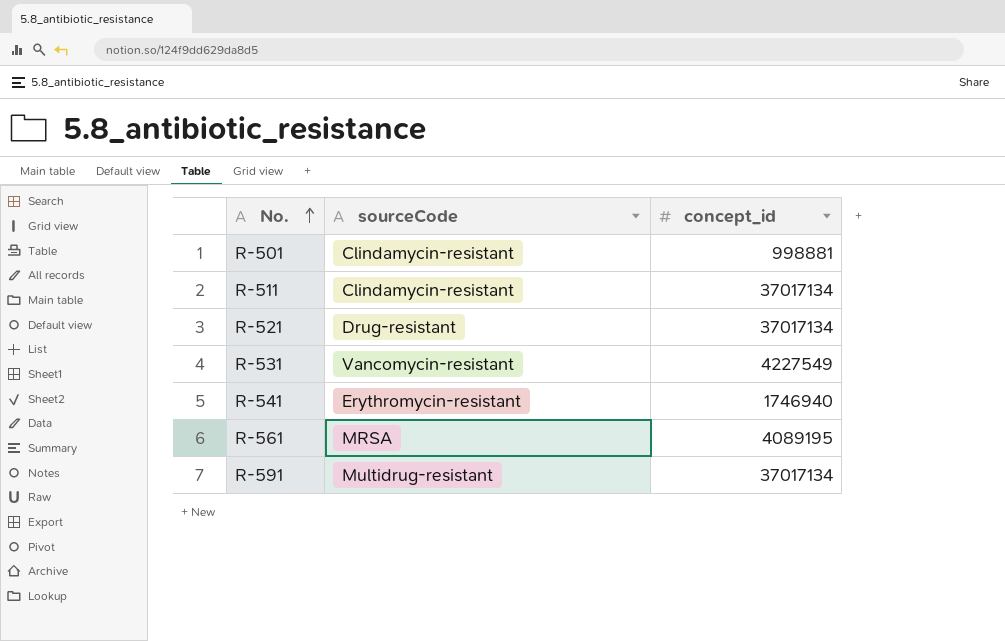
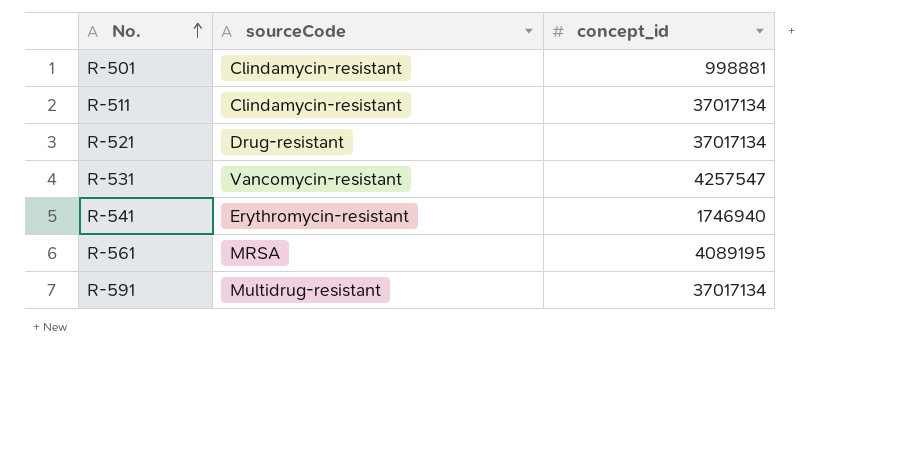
R-531 | concept_id: 4227549 -> 4257547

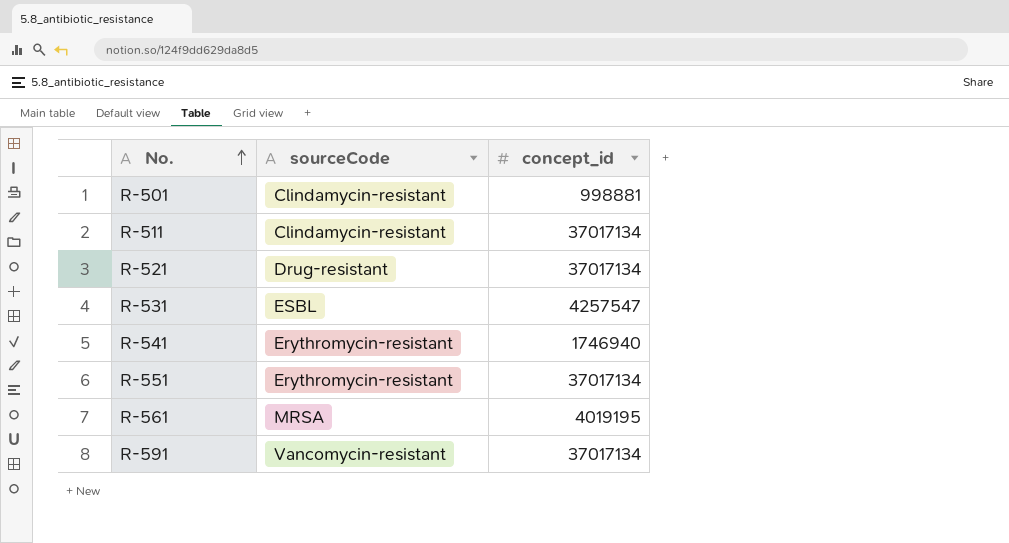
R-531 | sourceCode: Vancomycin-resistant -> ESBL
row R-551: none -> Erythromycin-resistant | 37017134
R-561 | concept_id: 4089195 -> 4019195
R-591 | sourceCode: Multidrug-resistant -> Vancomycin-resistant

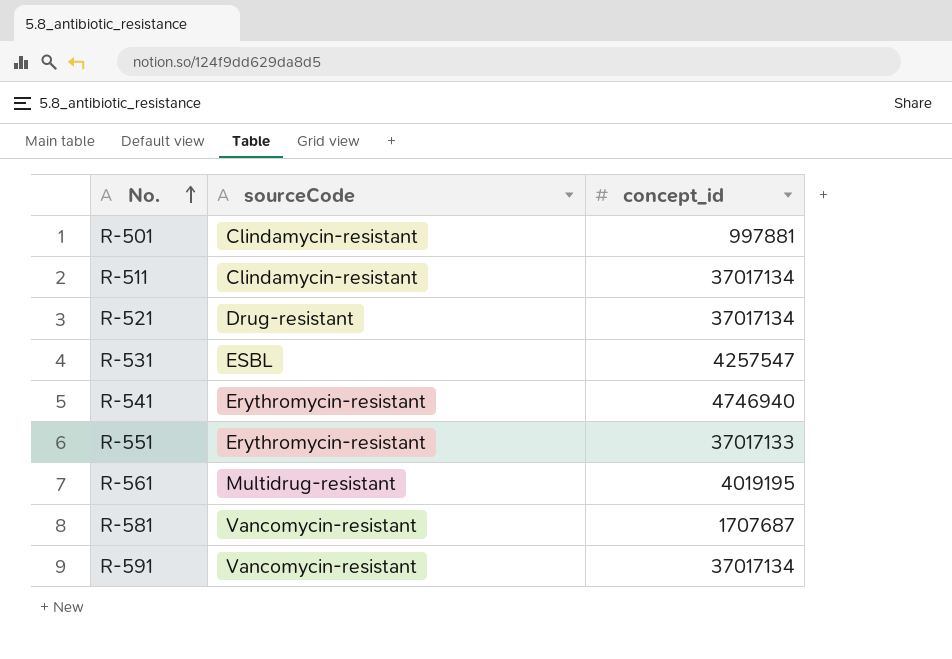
R-501 | concept_id: 998881 -> 997881
R-541 | concept_id: 1746940 -> 4746940
R-551 | concept_id: 37017134 -> 37017133
R-561 | sourceCode: MRSA -> Multidrug-resistant
row R-581: none -> Vancomycin-resistant | 1707687

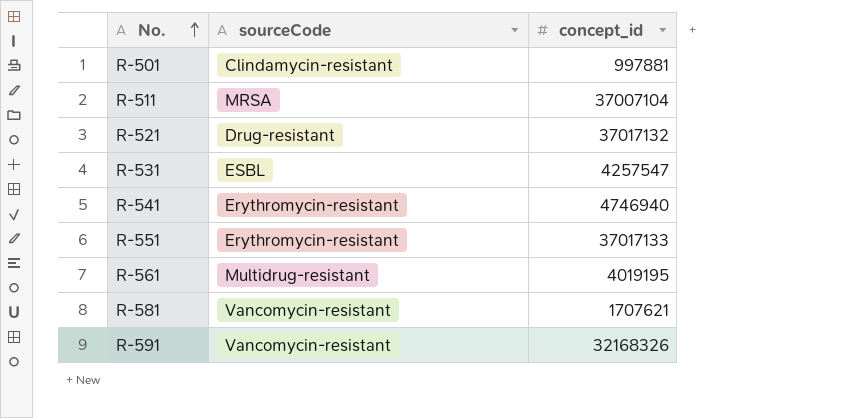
R-511 | sourceCode: Clindamycin-resistant -> MRSA
R-511 | concept_id: 37017134 -> 37007104
R-521 | concept_id: 37017134 -> 37017132
R-581 | concept_id: 1707687 -> 1707621
R-591 | concept_id: 37017134 -> 32168326

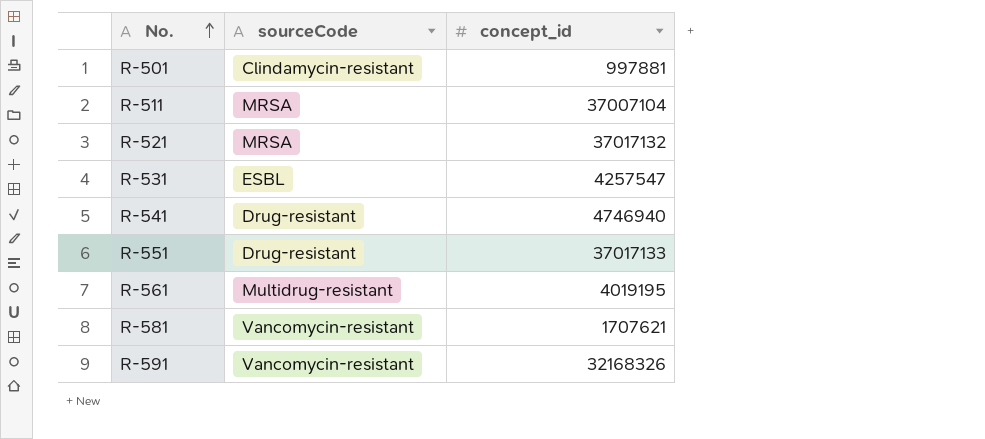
R-521 | sourceCode: Drug-resistant -> MRSA
R-541 | sourceCode: Erythromycin-resistant -> Drug-resistant
R-551 | sourceCode: Erythromycin-resistant -> Drug-resistant

